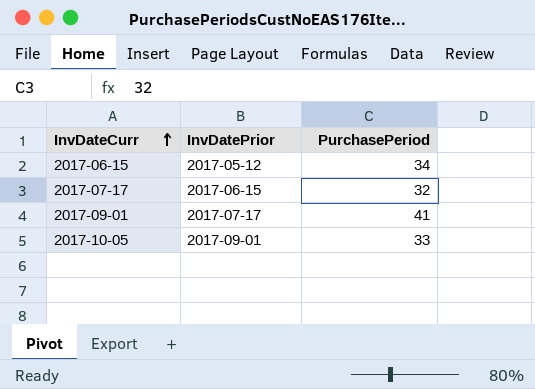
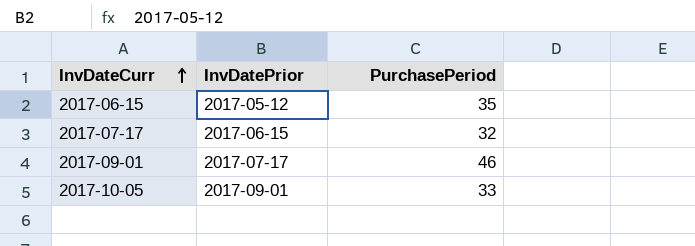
2017-06-15 | PurchasePeriod: 34 -> 35
2017-09-01 | PurchasePeriod: 41 -> 46

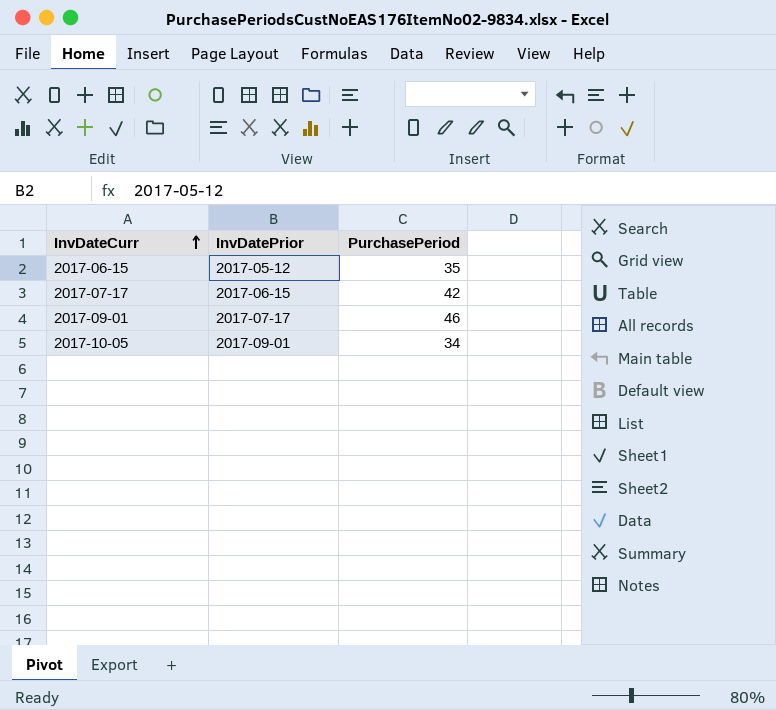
2017-07-17 | PurchasePeriod: 32 -> 42
2017-10-05 | PurchasePeriod: 33 -> 34

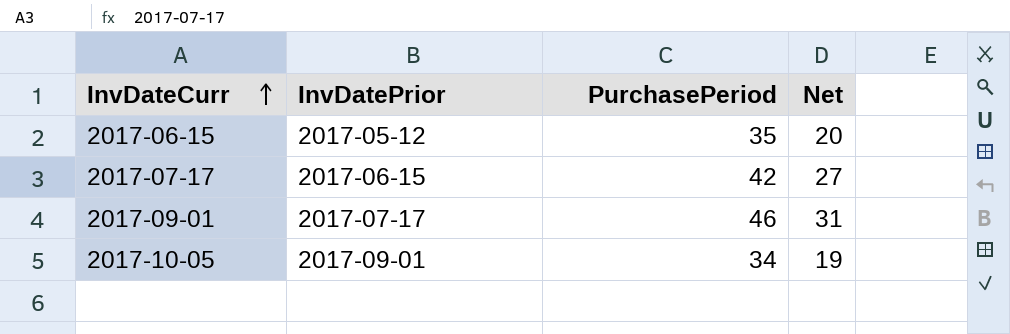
column Net | formula: none -> [PurchasePeriod] - 15

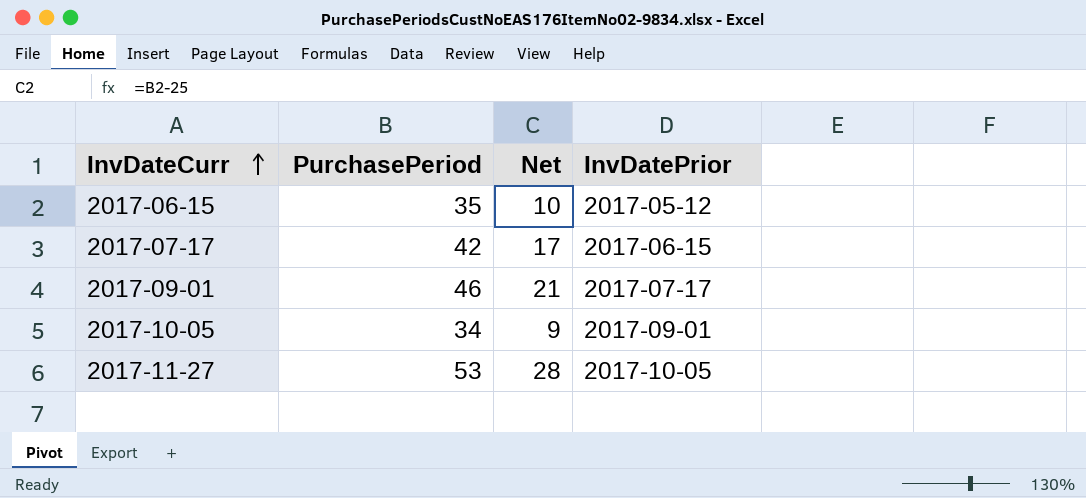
column Net | formula: [PurchasePeriod] - 15 -> [PurchasePeriod] - 25
column InvDatePrior | position: 2 -> 4
row 2017-11-27: none -> 53 | 28 | 2017-10-05

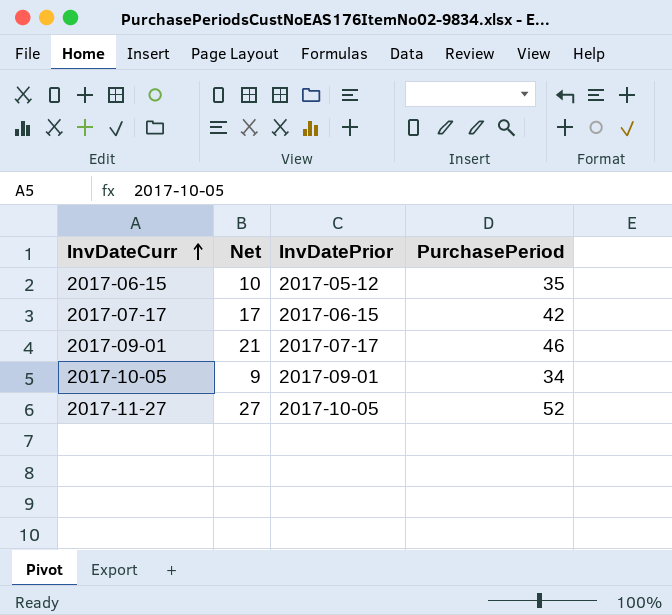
column PurchasePeriod | position: 2 -> 4
2017-11-27 | Net: 28 -> 27
2017-11-27 | PurchasePeriod: 53 -> 52

